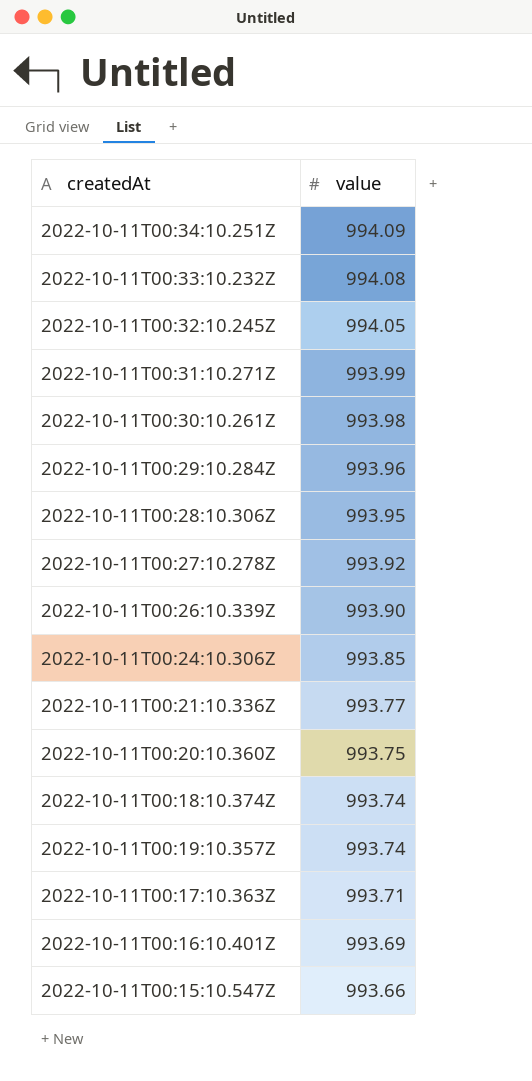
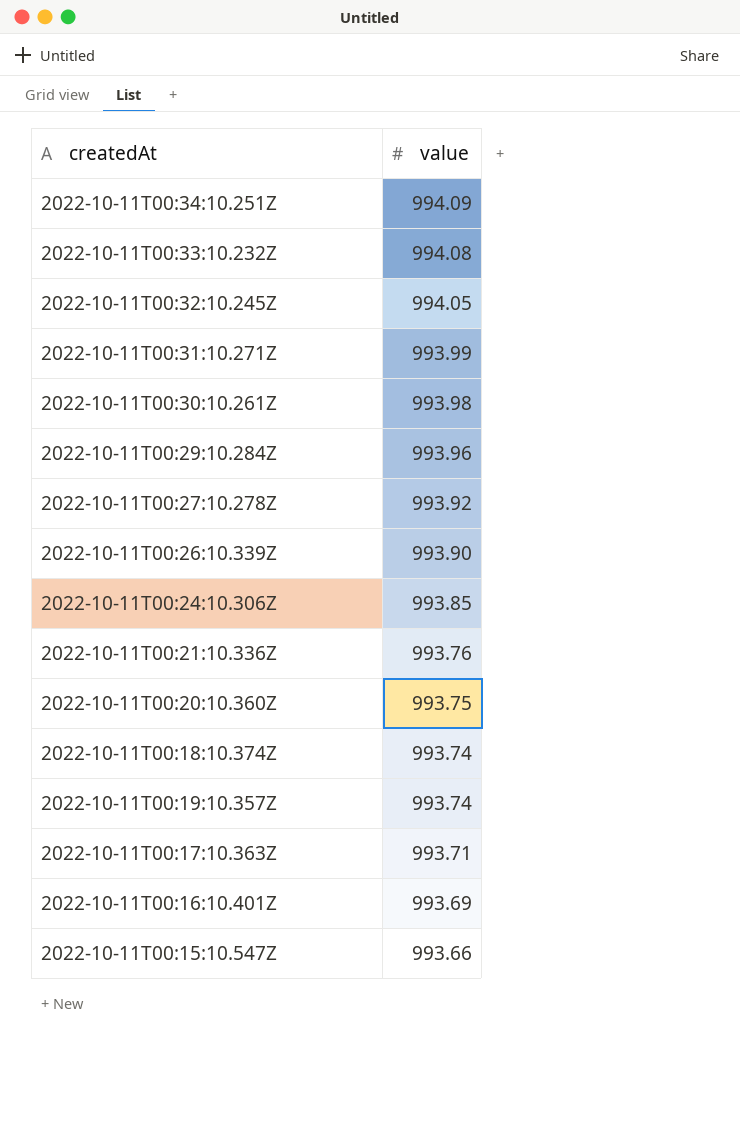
row 2022-10-11T00:28:10.306Z: 993.95 -> none
2022-10-11T00:21:10.336Z | value: 993.77 -> 993.76

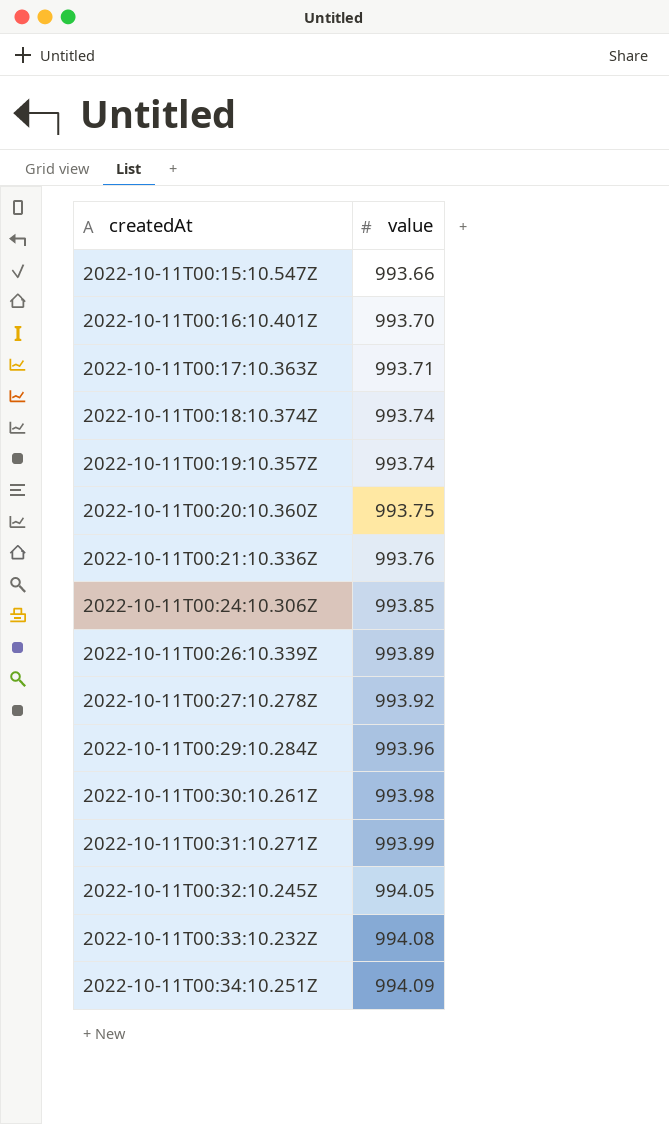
row order: value descending -> createdAt ascending
2022-10-11T00:16:10.401Z | value: 993.69 -> 993.70
2022-10-11T00:26:10.339Z | value: 993.90 -> 993.89

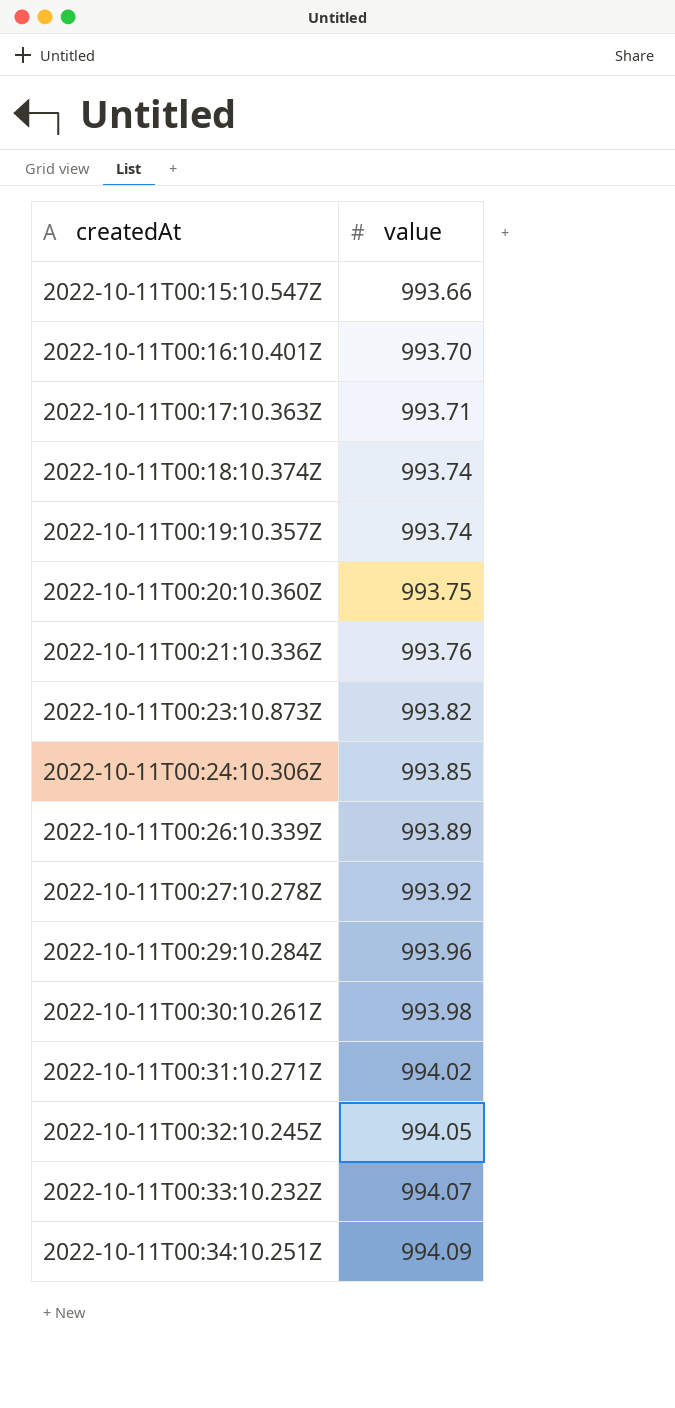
row 2022-10-11T00:23:10.873Z: none -> 993.82
2022-10-11T00:31:10.271Z | value: 993.99 -> 994.02
2022-10-11T00:33:10.232Z | value: 994.08 -> 994.07

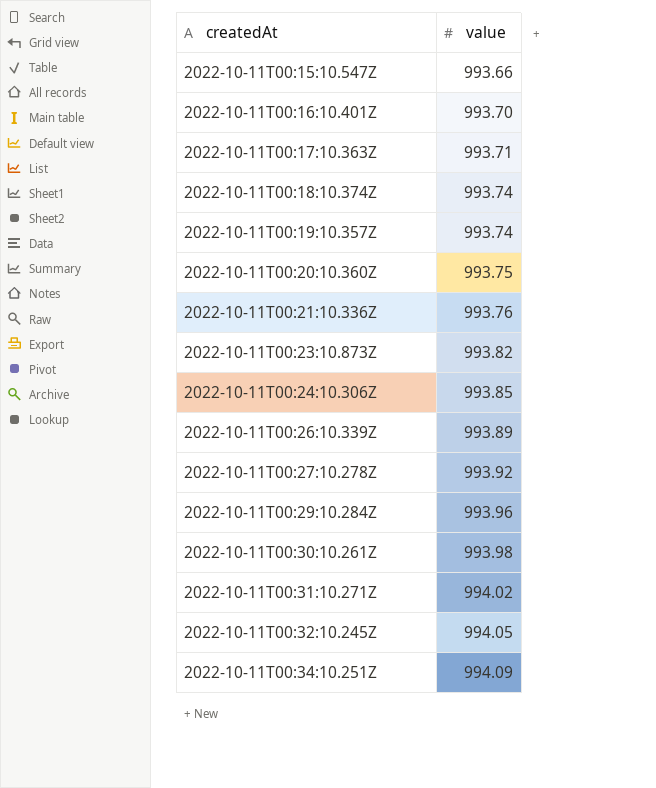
row 2022-10-11T00:33:10.232Z: 994.07 -> none

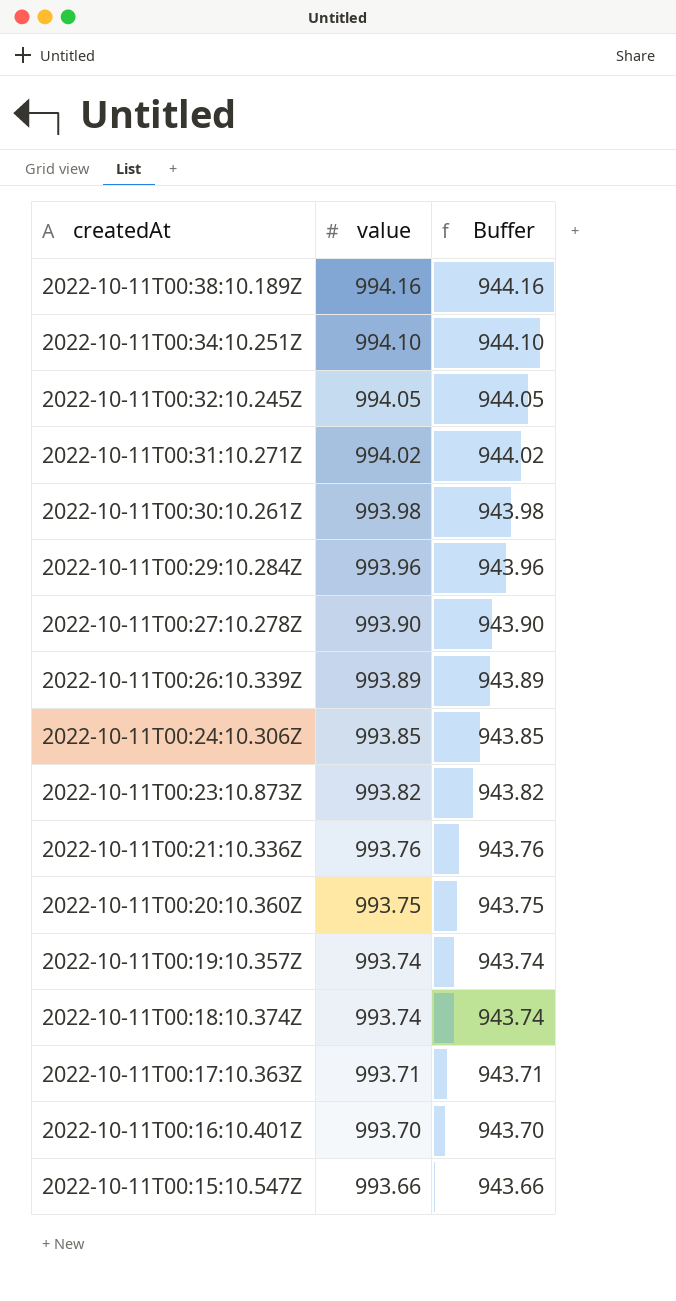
row order: createdAt ascending -> createdAt descending
column Buffer | formula: none -> [value] - 50
row 2022-10-11T00:38:10.189Z: none -> 994.16 | 944.16
2022-10-11T00:34:10.251Z | value: 994.09 -> 994.10
2022-10-11T00:27:10.278Z | value: 993.92 -> 993.90

